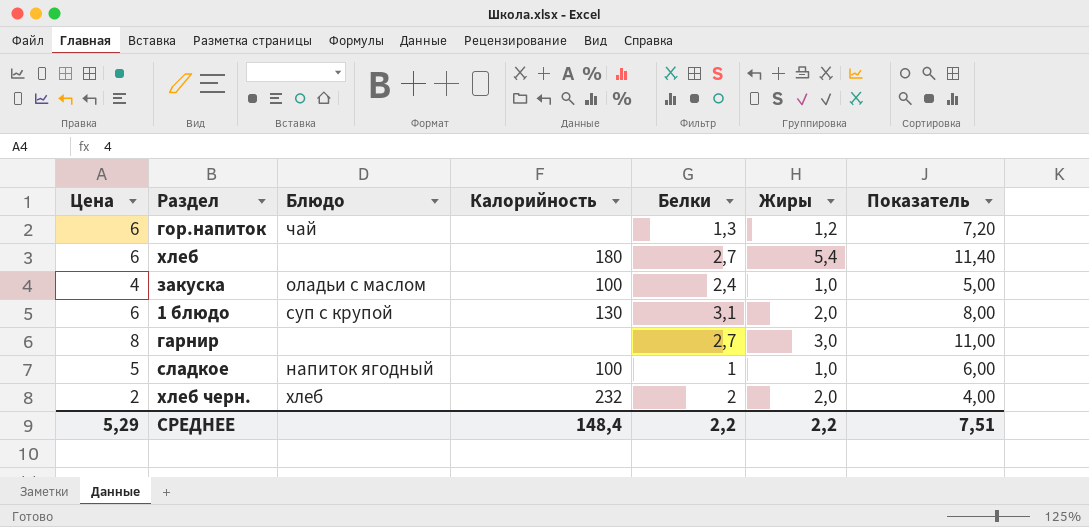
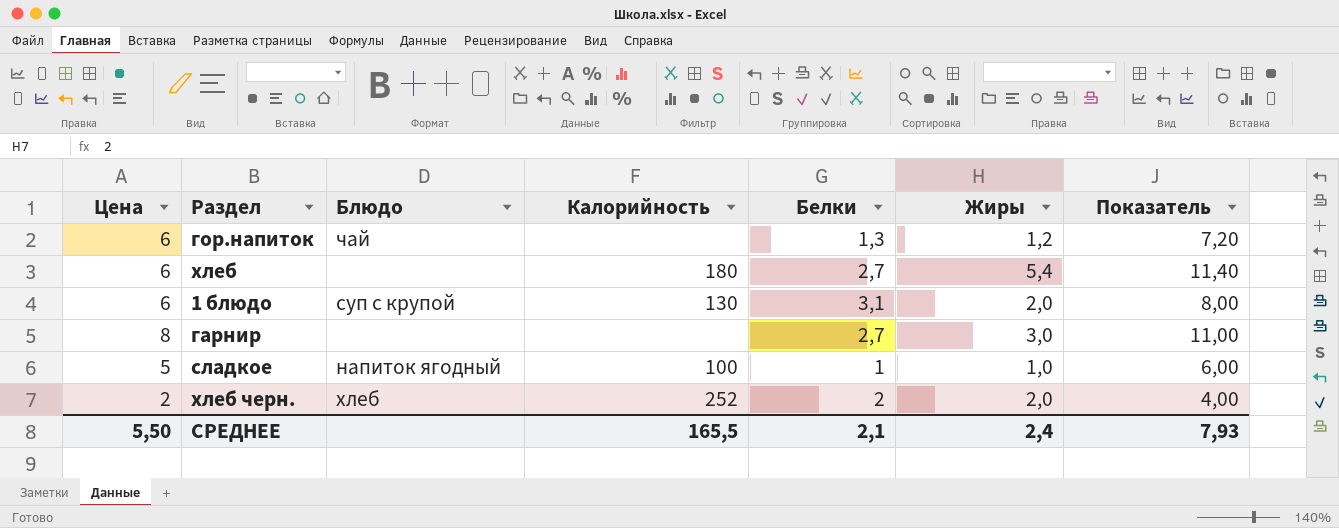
row закуска: 4 | оладьи с маслом | 100 | 2,4 | 1,0 | 5,00 -> none
хлеб черн. | Калорийность: 232 -> 252
СРЕДНЕЕ | Цена: 5,29 -> 5,50
СРЕДНЕЕ | Калорийность: 148,4 -> 165,5
СРЕДНЕЕ | Белки: 2,2 -> 2,1
СРЕДНЕЕ | Жиры: 2,2 -> 2,4
СРЕДНЕЕ | Показатель: 7,51 -> 7,93

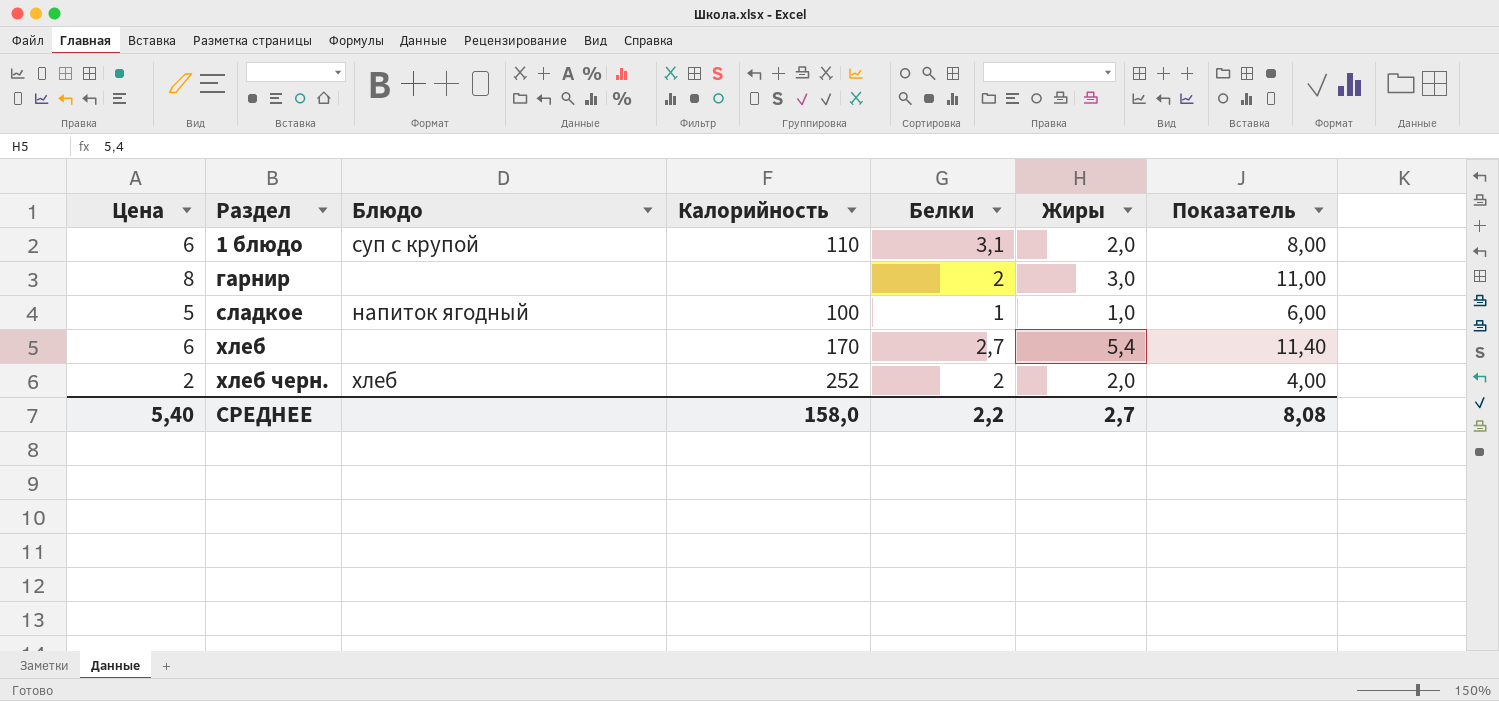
row order: none -> Раздел ascending
row гор.напиток: 6 | чай | none | 1,3 | 1,2 | 7,20 -> none
1 блюдо | Калорийность: 130 -> 110
гарнир | Белки: 2,7 -> 2
хлеб | Калорийность: 180 -> 170
СРЕДНЕЕ | Цена: 5,50 -> 5,40
СРЕДНЕЕ | Калорийность: 165,5 -> 158,0
СРЕДНЕЕ | Белки: 2,1 -> 2,2
СРЕДНЕЕ | Жиры: 2,4 -> 2,7
СРЕДНЕЕ | Показатель: 7,93 -> 8,08

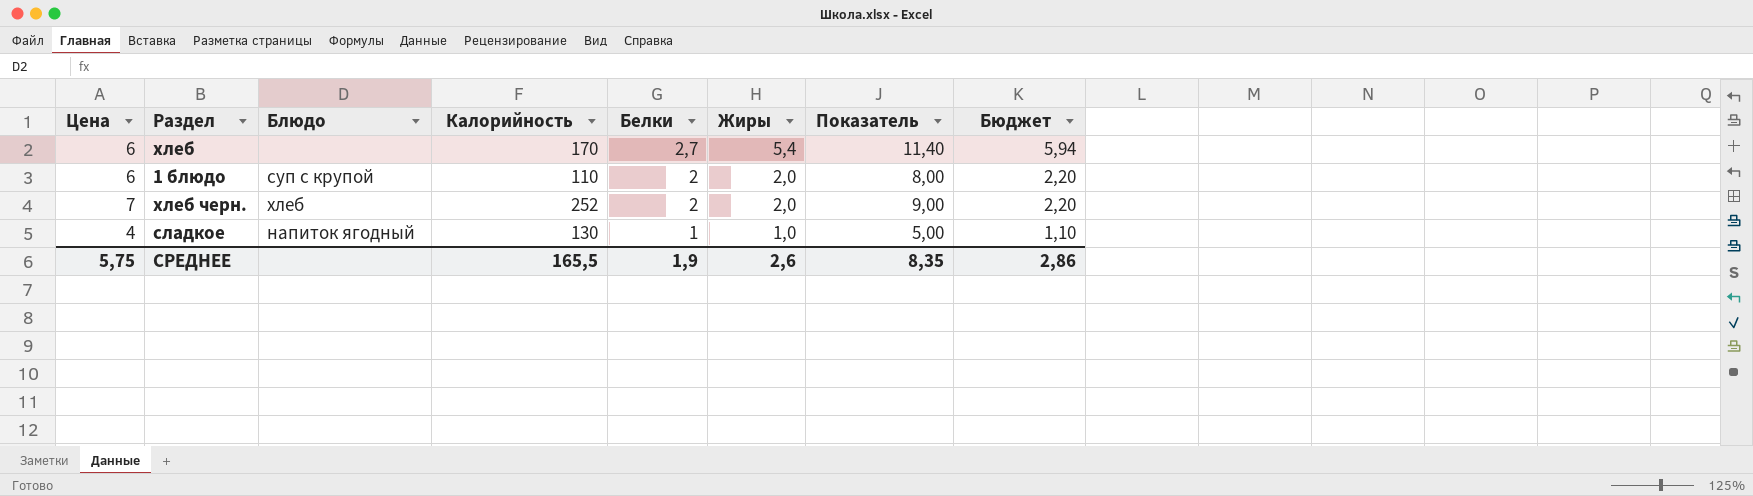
row order: Раздел ascending -> Белки descending
column Бюджет | formula: none -> [Жиры] * 1,1
row гарнир: 8 | none | none | 2 | 3,0 | 11,00 -> none
1 блюдо | Белки: 3,1 -> 2
хлеб черн. | Цена: 2 -> 7
хлеб черн. | Показатель: 4,00 -> 9,00
сладкое | Цена: 5 -> 4
сладкое | Калорийность: 100 -> 130
сладкое | Показатель: 6,00 -> 5,00
СРЕДНЕЕ | Цена: 5,40 -> 5,75
СРЕДНЕЕ | Калорийность: 158,0 -> 165,5
СРЕДНЕЕ | Белки: 2,2 -> 1,9
СРЕДНЕЕ | Жиры: 2,7 -> 2,6
СРЕДНЕЕ | Показатель: 8,08 -> 8,35

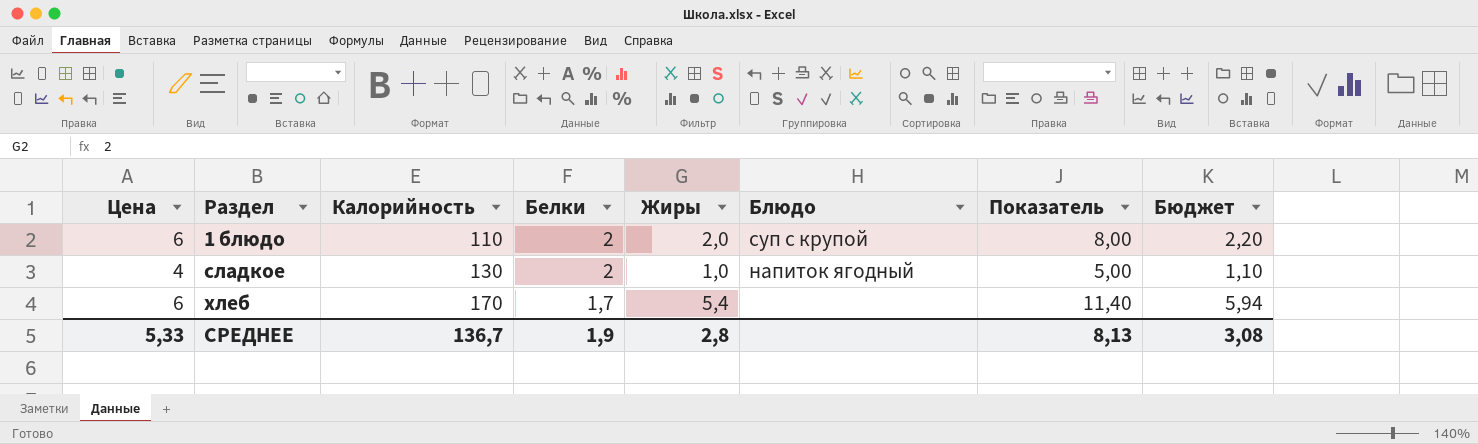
row order: Белки descending -> Раздел ascending
column Блюдо | position: 3 -> 6
row хлеб черн.: 7 | хлеб | 252 | 2 | 2,0 | 9,00 | 2,20 -> none
сладкое | Белки: 1 -> 2
хлеб | Белки: 2,7 -> 1,7
СРЕДНЕЕ | Цена: 5,75 -> 5,33
СРЕДНЕЕ | Калорийность: 165,5 -> 136,7
СРЕДНЕЕ | Жиры: 2,6 -> 2,8
СРЕДНЕЕ | Показатель: 8,35 -> 8,13
СРЕДНЕЕ | Бюджет: 2,86 -> 3,08

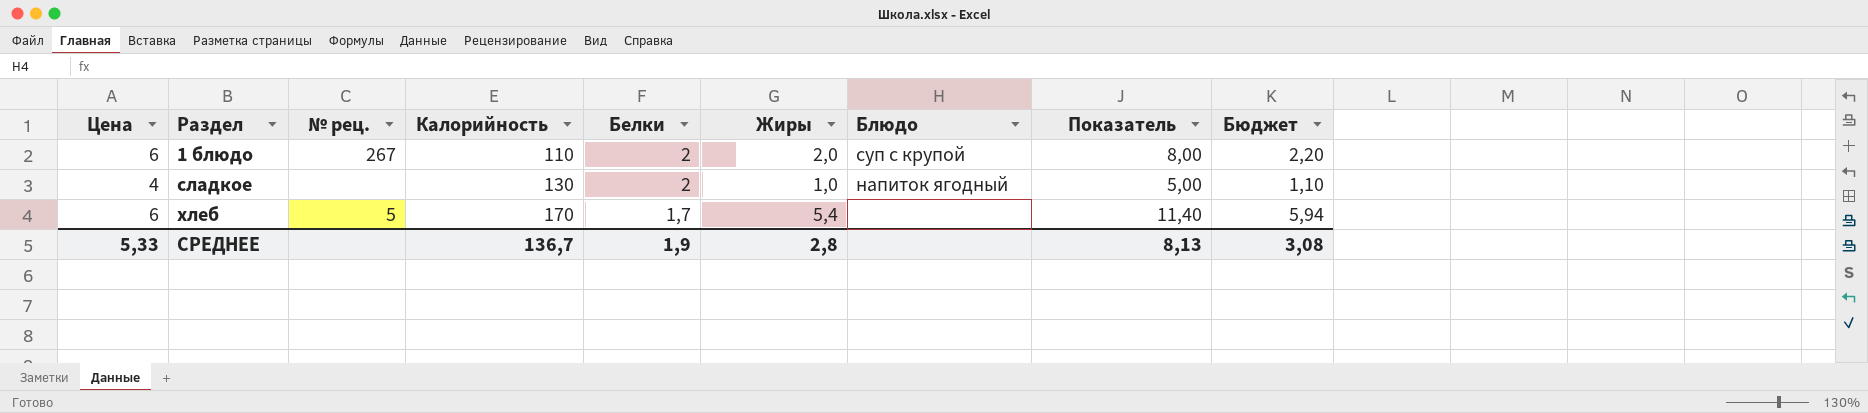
column № рец. | position: none -> 3

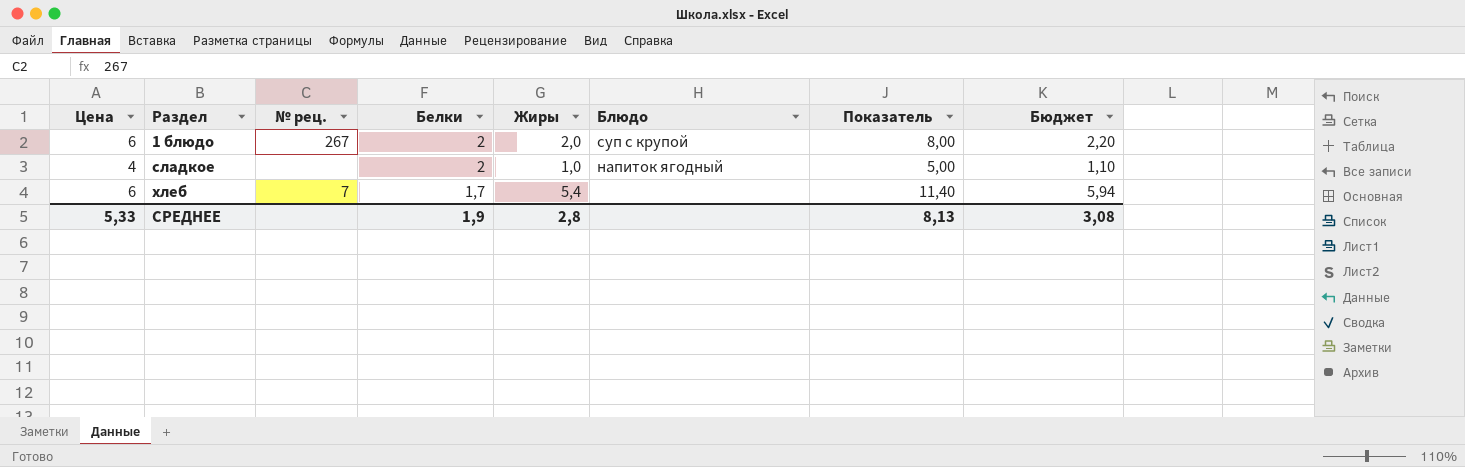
column Калорийность | position: 4 -> none
хлеб | № рец.: 5 -> 7

